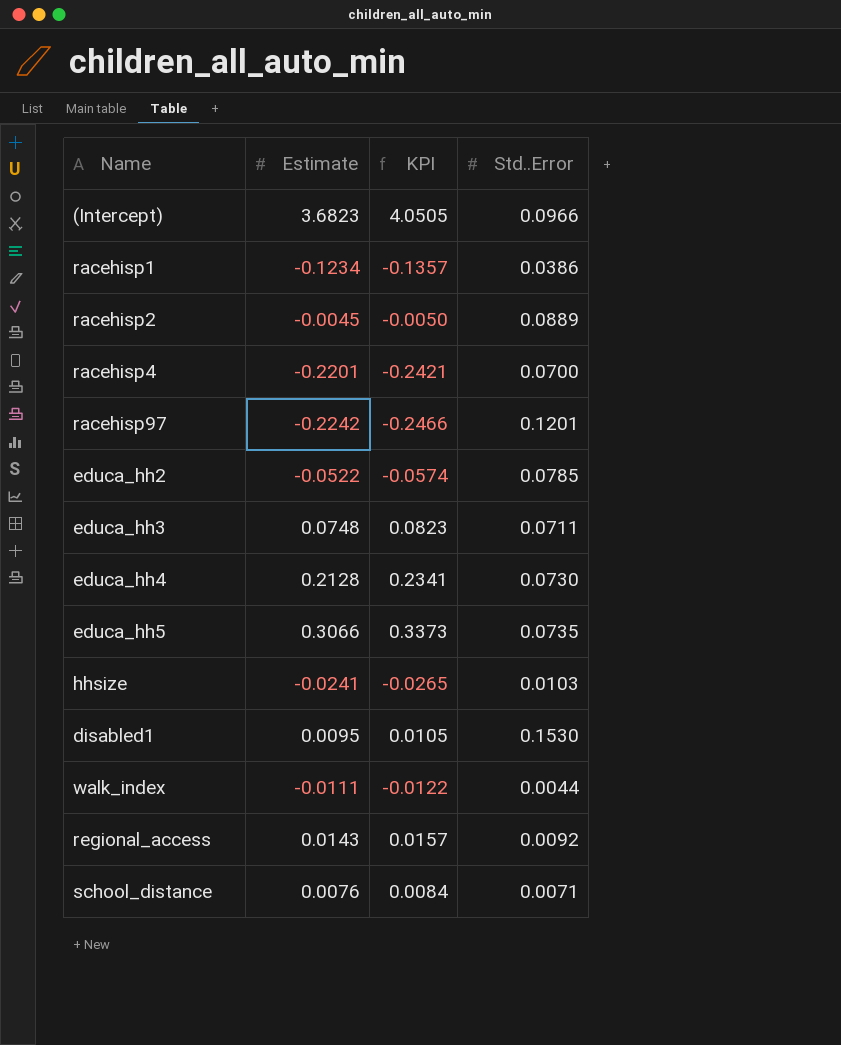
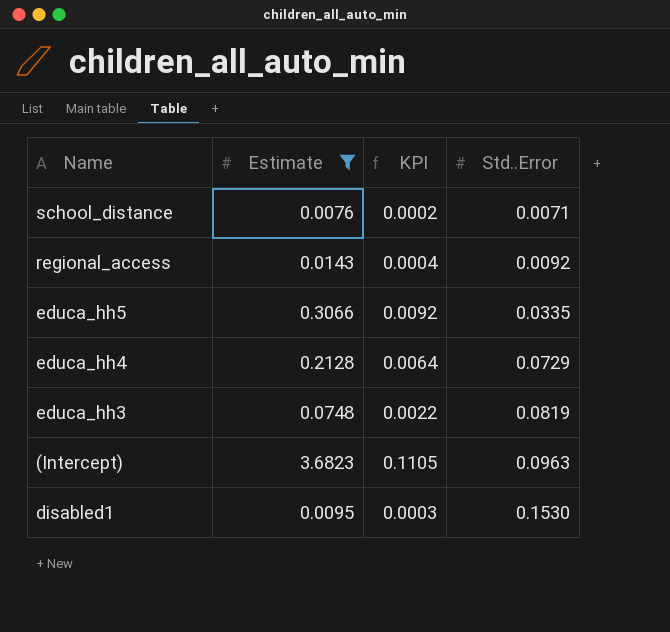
filter: none -> Estimate >= 0.0076
row order: none -> Std..Error ascending
column KPI | formula: [Estimate] * 1.1 -> [Estimate] * 0.03
educa_hh5 | Std..Error: 0.0735 -> 0.0335
educa_hh4 | Std..Error: 0.0730 -> 0.0729
educa_hh3 | Std..Error: 0.0711 -> 0.0819
(Intercept) | Std..Error: 0.0966 -> 0.0963

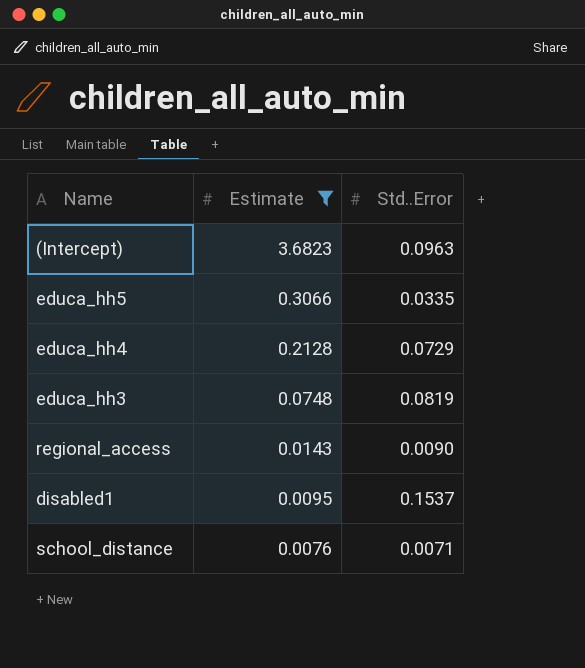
row order: Std..Error ascending -> Estimate descending
column KPI | formula: [Estimate] * 0.03 -> none
regional_access | Std..Error: 0.0092 -> 0.0090
disabled1 | Std..Error: 0.1530 -> 0.1537

